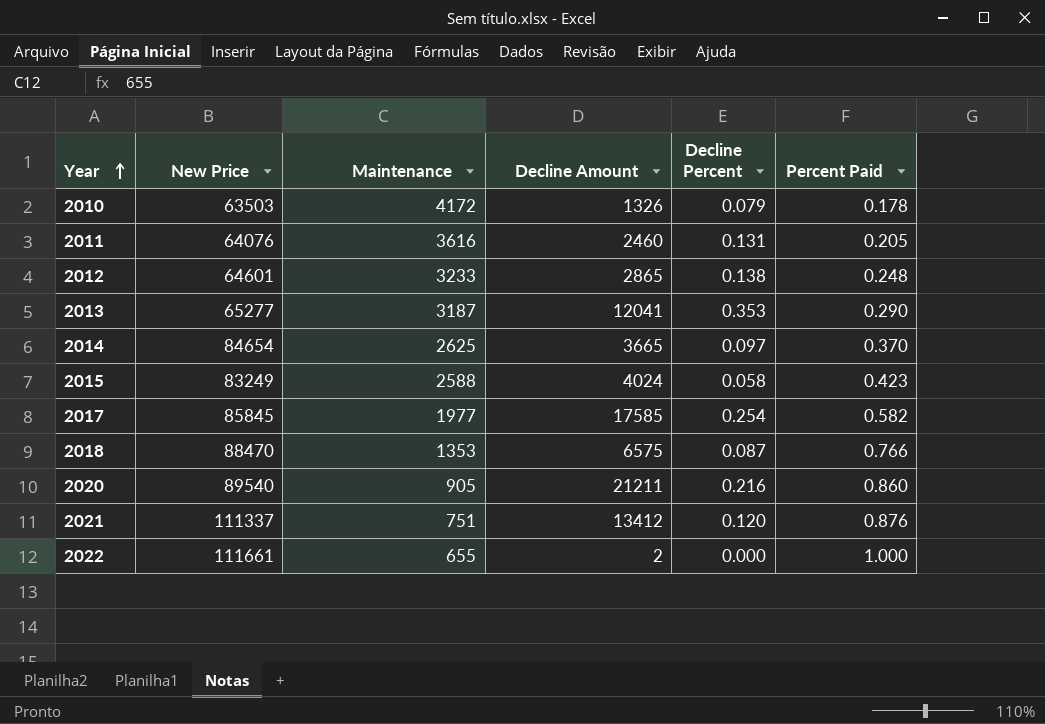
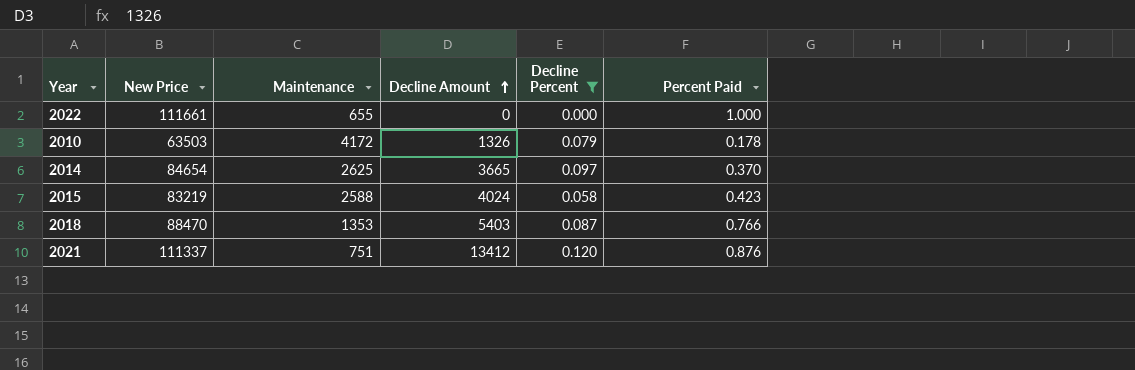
filter: none -> Decline Percent <= 0.120
row order: Year ascending -> Decline Amount ascending
2022 | Decline Amount: 2 -> 0
2015 | New Price: 83249 -> 83219
2018 | Decline Amount: 6575 -> 5403

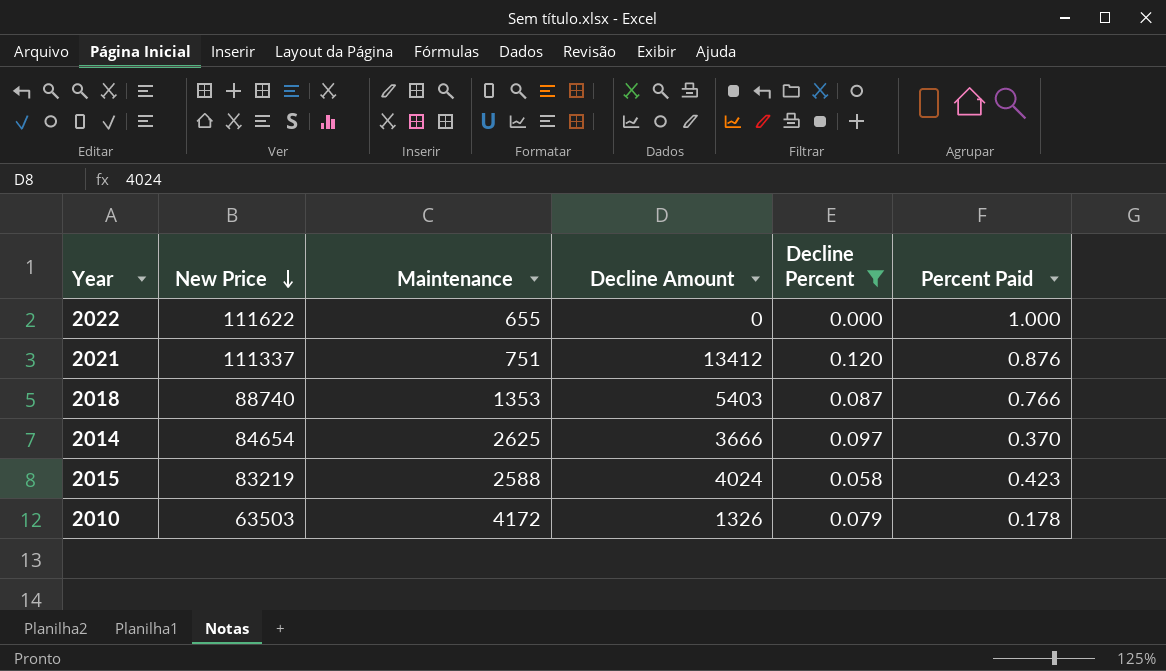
row order: Decline Amount ascending -> New Price descending
2022 | New Price: 111661 -> 111622
2018 | New Price: 88470 -> 88740
2014 | Decline Amount: 3665 -> 3666

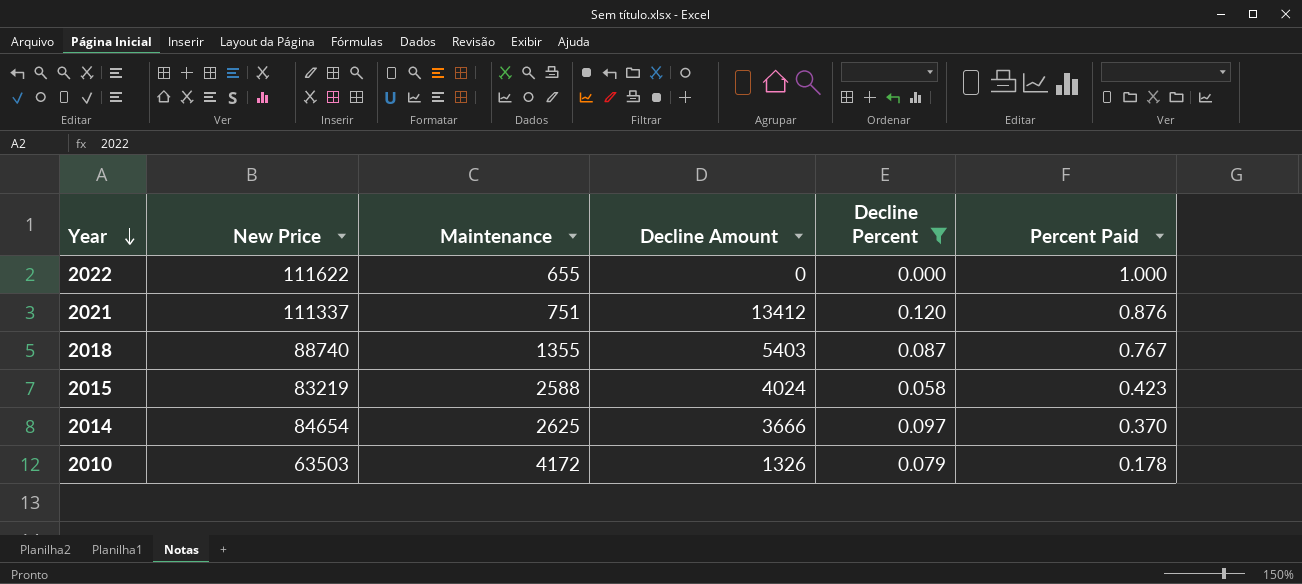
row order: New Price descending -> Year descending
2018 | Maintenance: 1353 -> 1355
2018 | Percent Paid: 0.766 -> 0.767

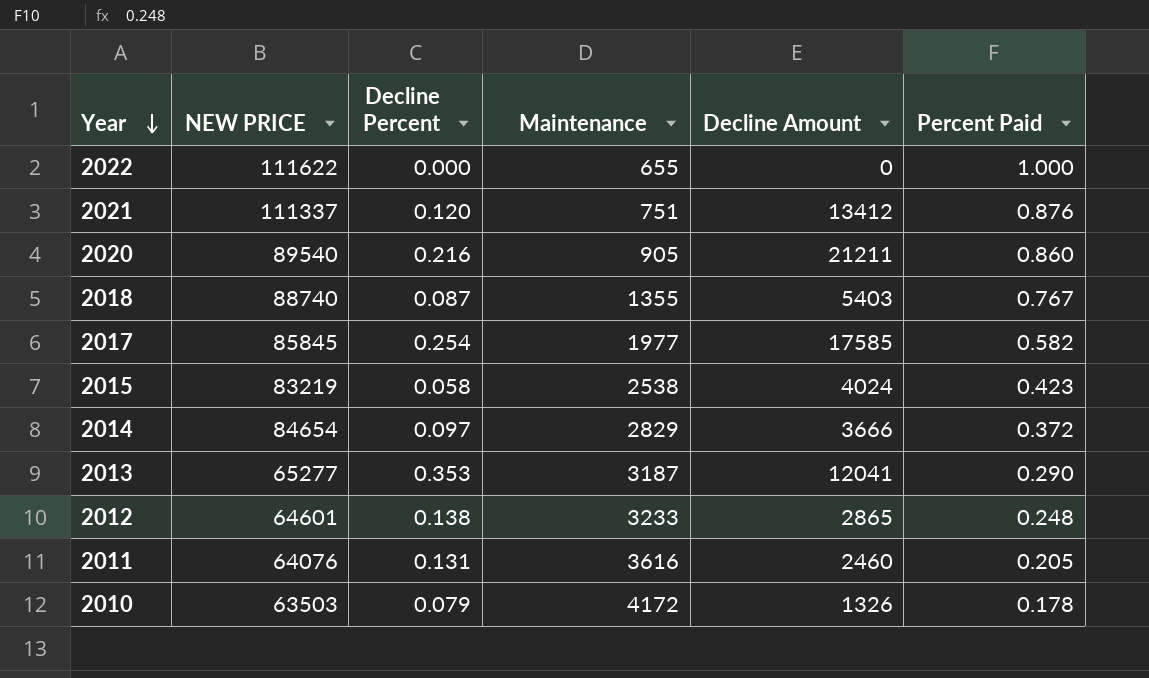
filter: Decline Percent <= 0.120 -> none
column name: New Price -> NEW PRICE
column Decline Percent | position: 5 -> 3
2015 | Maintenance: 2588 -> 2538
2014 | Maintenance: 2625 -> 2829
2014 | Percent Paid: 0.370 -> 0.372

